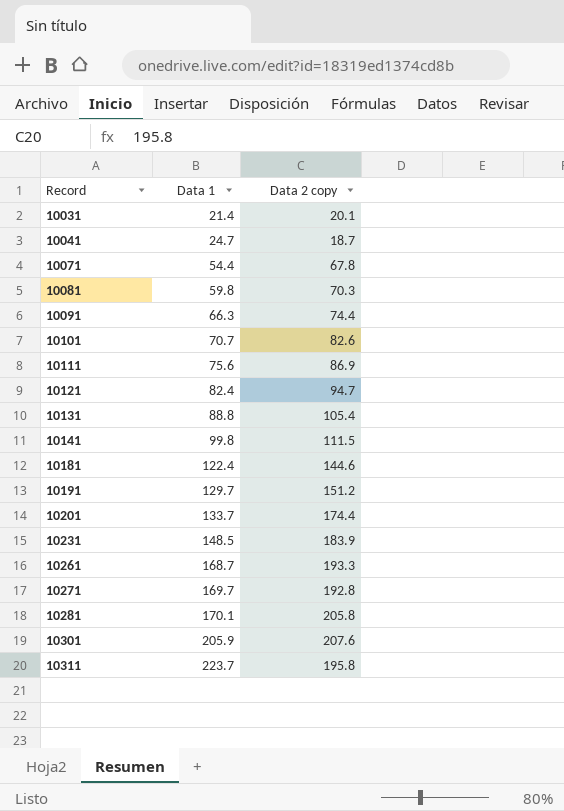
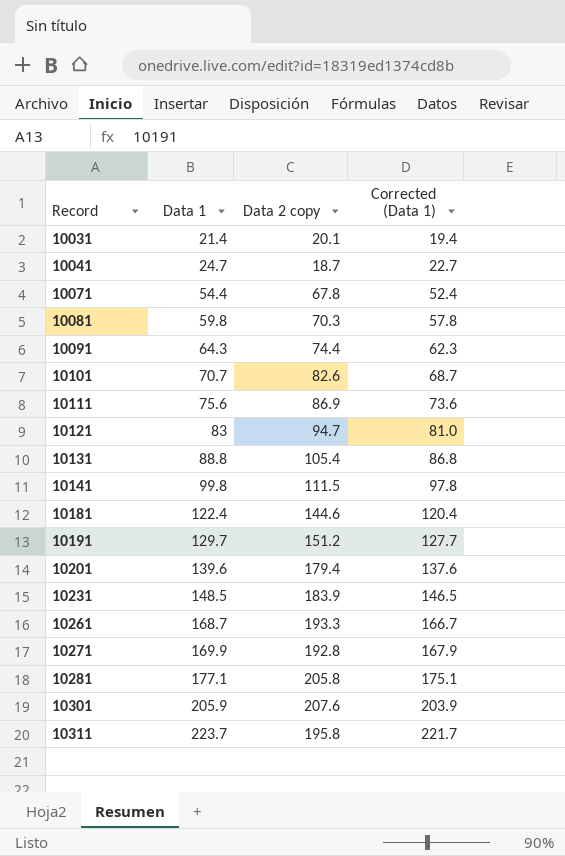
column Corrected (Data 1) | formula: none -> [Data 1] - 2
10091 | Data 1: 66.3 -> 64.3
10121 | Data 1: 82.4 -> 83
10201 | Data 1: 133.7 -> 139.6
10201 | Data 2 copy: 174.4 -> 179.4
10271 | Data 1: 169.7 -> 169.9
10281 | Data 1: 170.1 -> 177.1

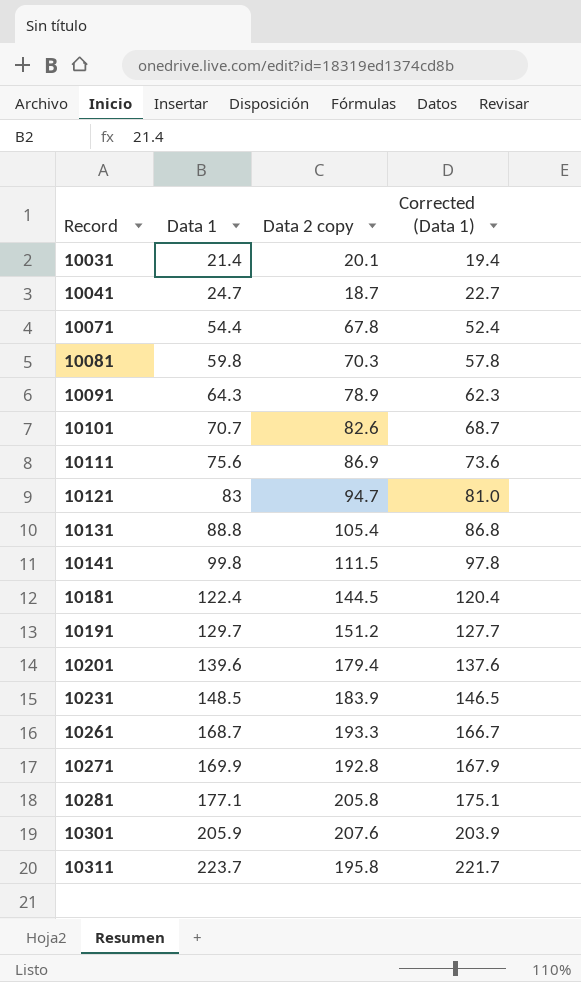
10091 | Data 2 copy: 74.4 -> 78.9
10181 | Data 2 copy: 144.6 -> 144.5

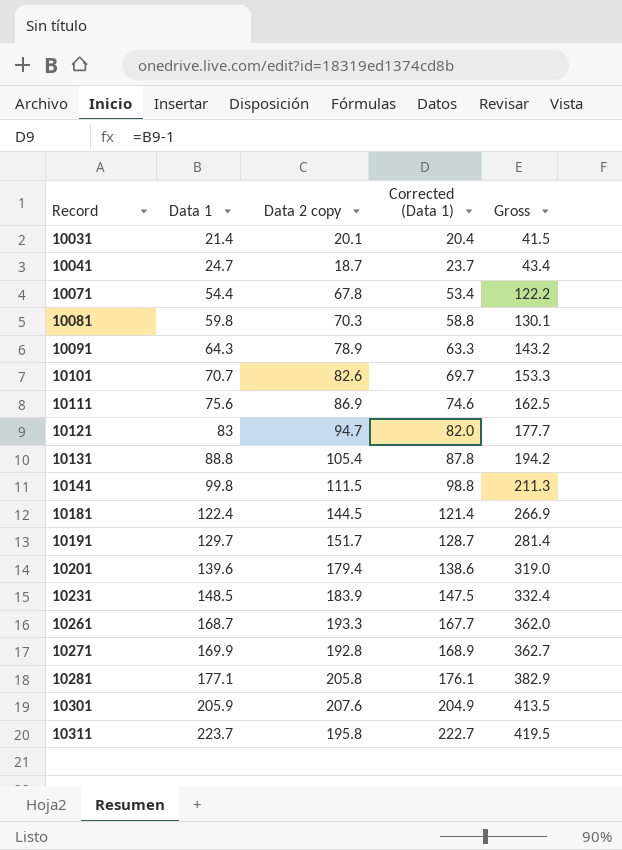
column Corrected (Data 1) | formula: [Data 1] - 2 -> [Data 1] - 1
column Gross | formula: none -> [Data 1] + [Data 2 copy]
10191 | Data 2 copy: 151.2 -> 151.7

